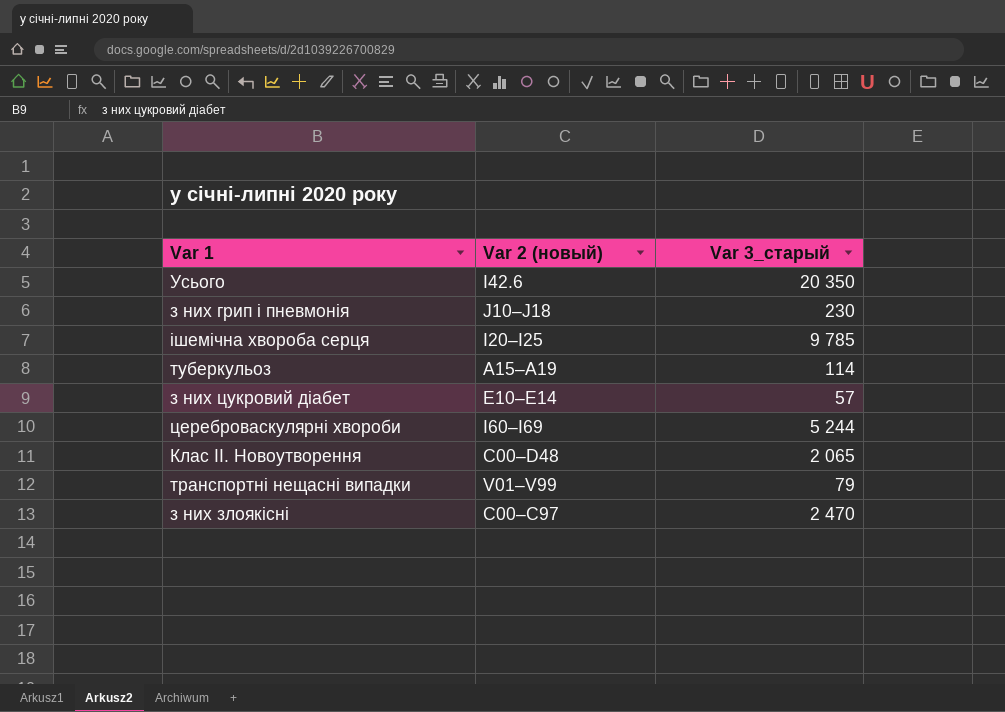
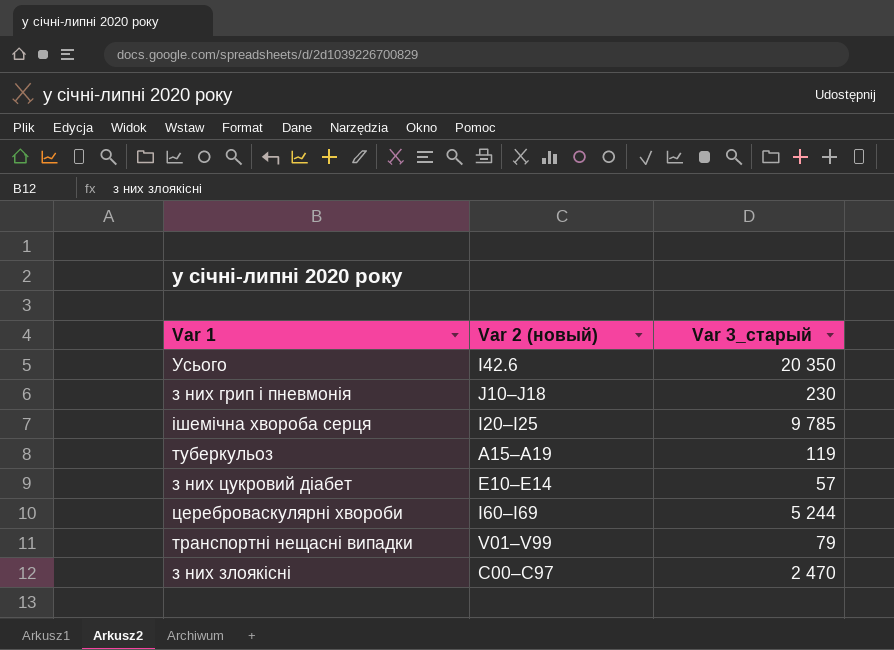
row Клас ІІ. Новоутворення: C00–D48 | 2 065 -> none
туберкульоз | Var 3_старый: 114 -> 119

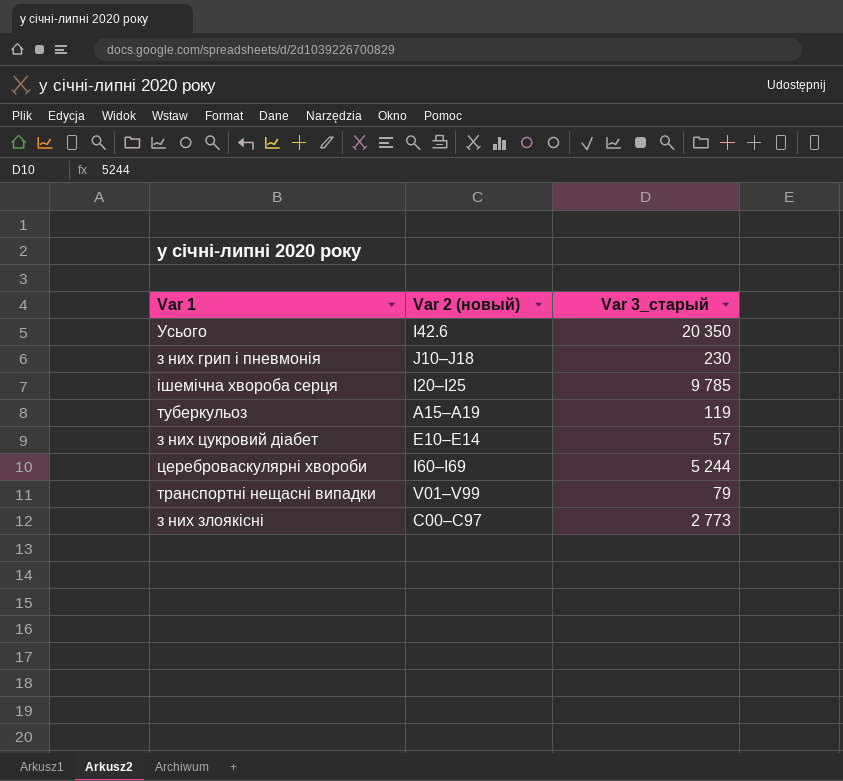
з них злоякісні | Var 3_старый: 2 470 -> 2 773

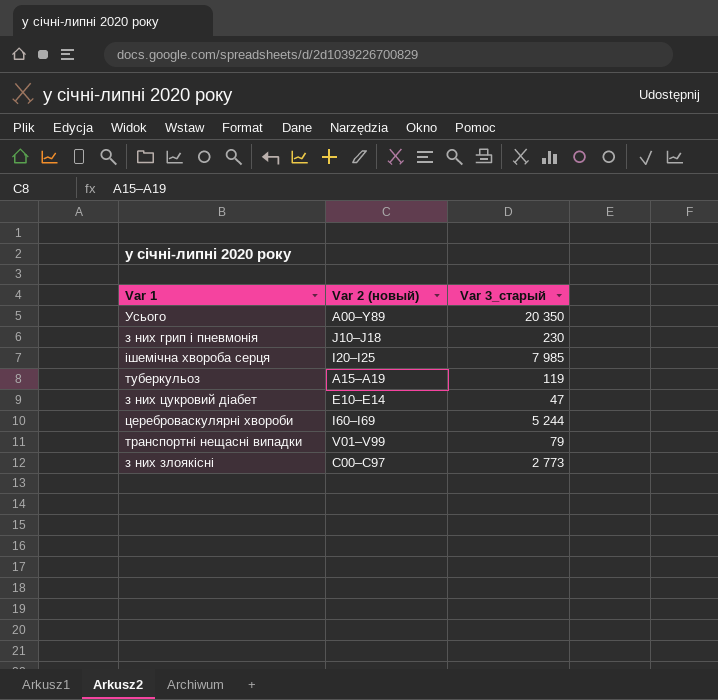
Усього | Var 2 (новый): I42.6 -> A00–Y89
ішемічна хвороба серця | Var 3_старый: 9 785 -> 7 985
з них цукровий діабет | Var 3_старый: 57 -> 47

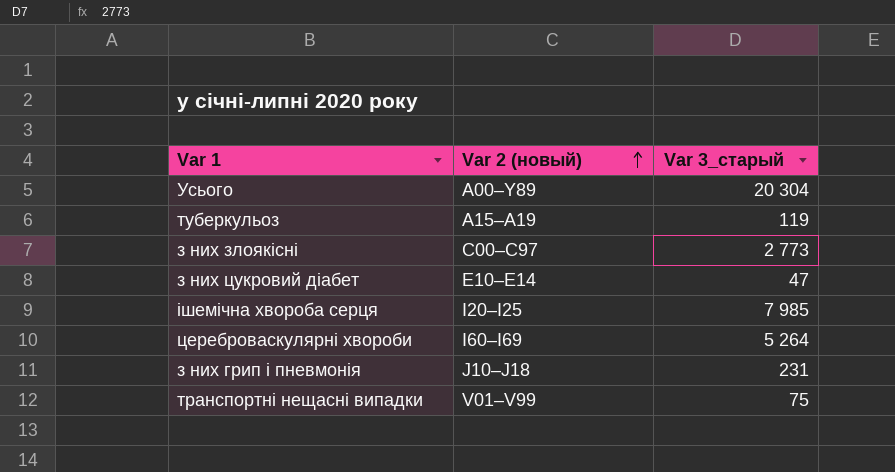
row order: none -> Var 2 (новый) ascending
Усього | Var 3_старый: 20 350 -> 20 304
цереброваскулярні хвороби | Var 3_старый: 5 244 -> 5 264
з них грип і пневмонія | Var 3_старый: 230 -> 231
транспортні нещасні випадки | Var 3_старый: 79 -> 75

